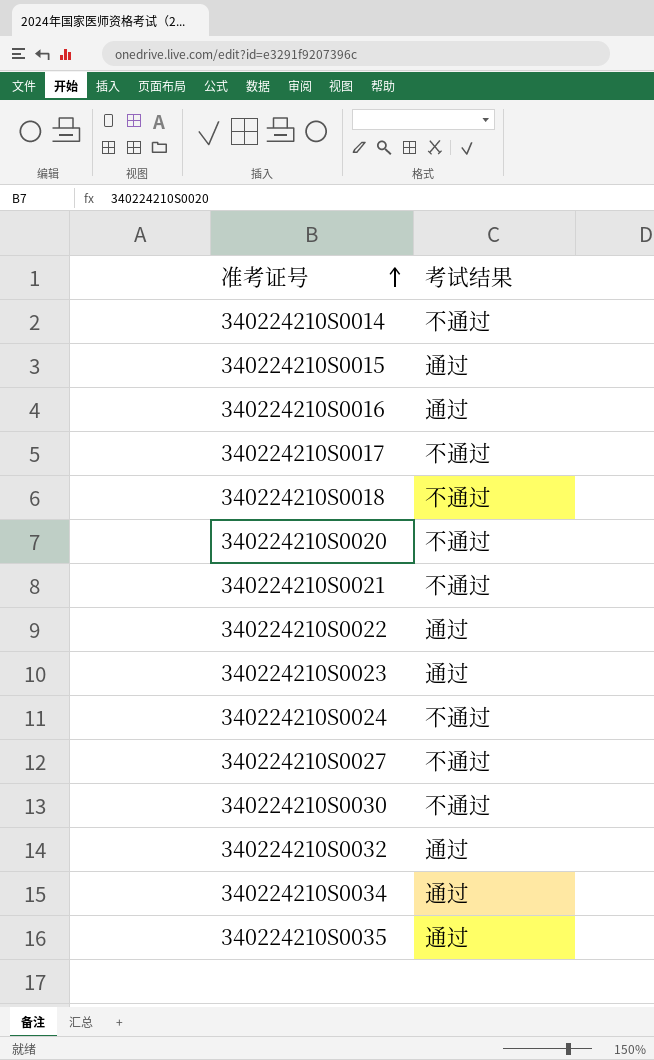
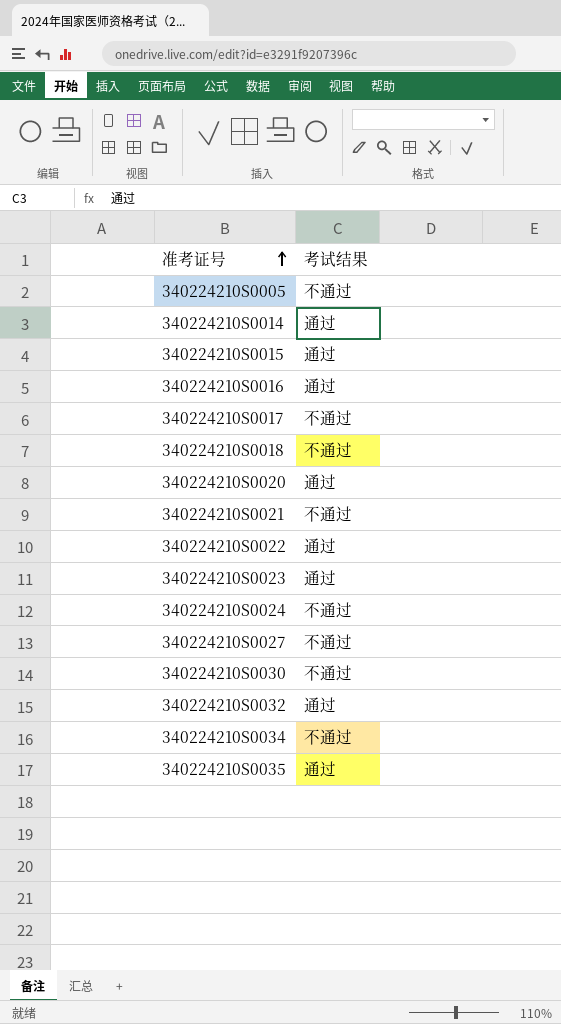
row 340224210S0005: none -> 不通过
340224210S0014 | 考试结果: 不通过 -> 通过
340224210S0020 | 考试结果: 不通过 -> 通过
340224210S0034 | 考试结果: 通过 -> 不通过

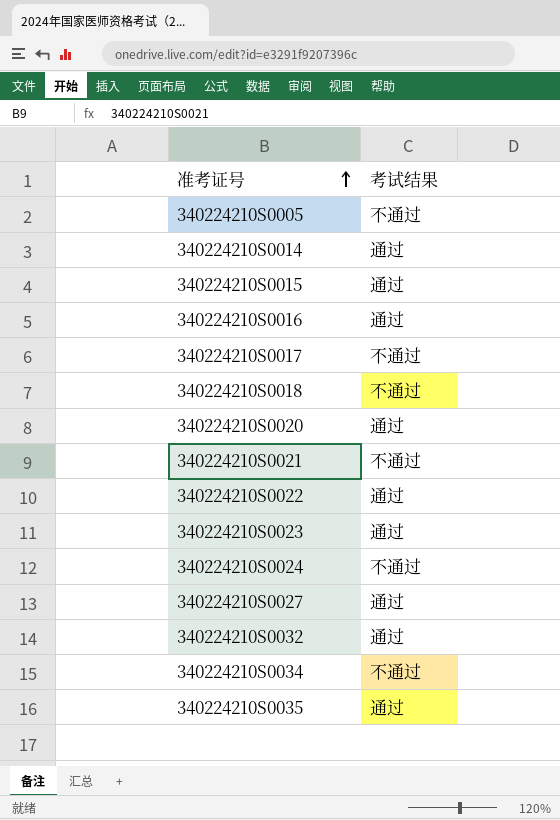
row 340224210S0030: 不通过 -> none
340224210S0027 | 考试结果: 不通过 -> 通过

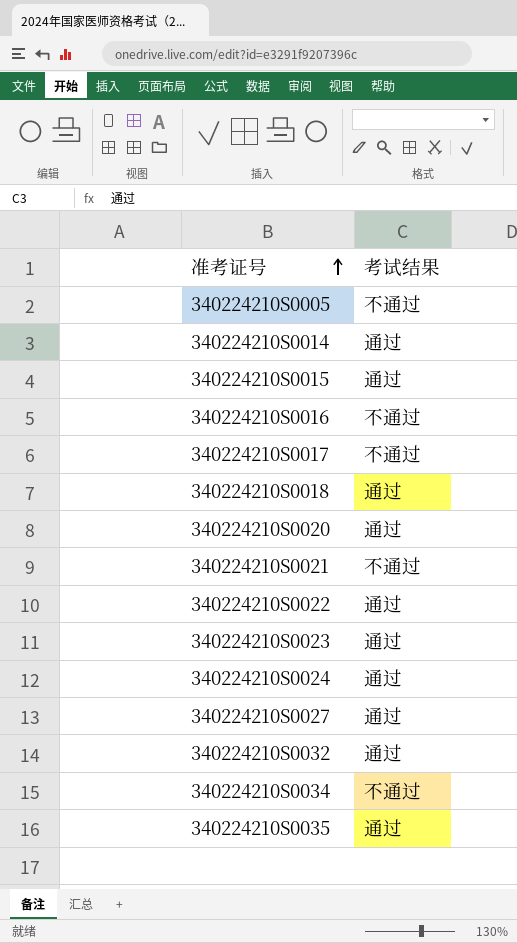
340224210S0016 | 考试结果: 通过 -> 不通过
340224210S0018 | 考试结果: 不通过 -> 通过
340224210S0024 | 考试结果: 不通过 -> 通过

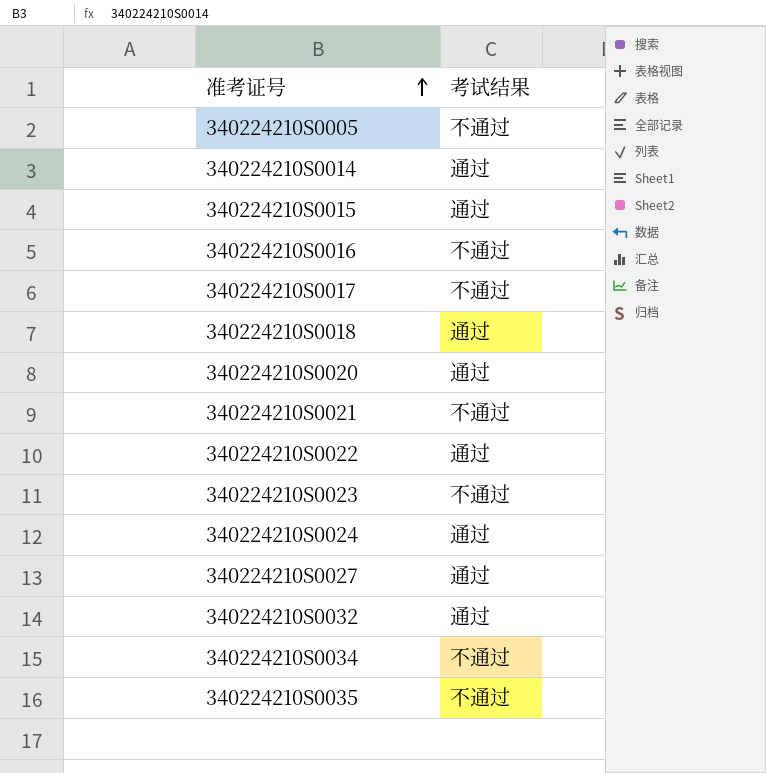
340224210S0023 | 考试结果: 通过 -> 不通过
340224210S0035 | 考试结果: 通过 -> 不通过

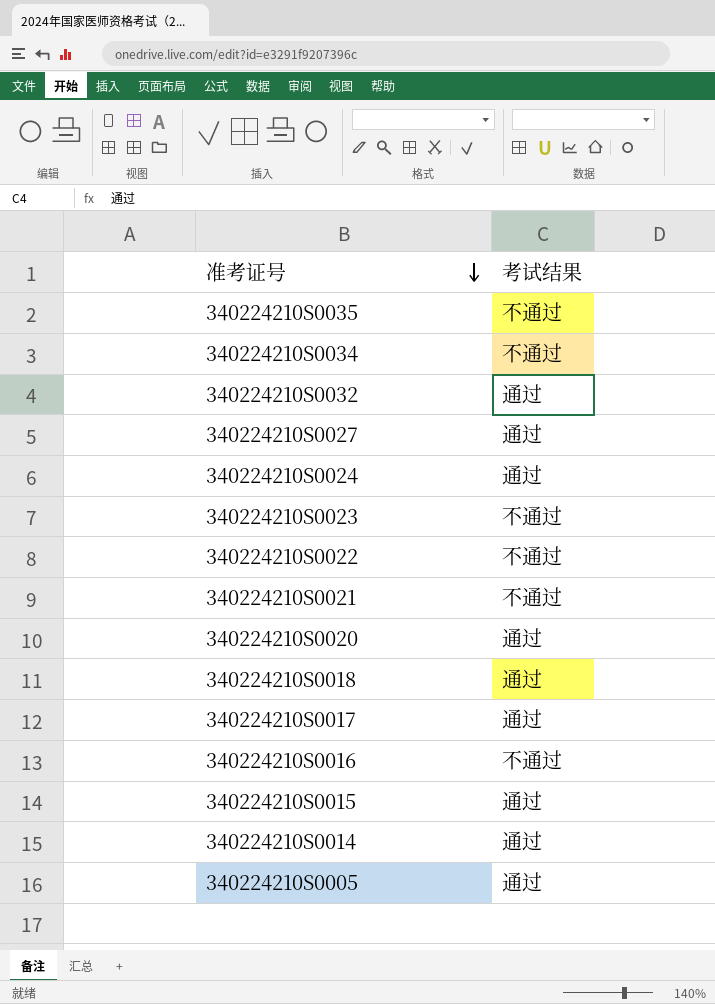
row order: 准考证号 ascending -> 准考证号 descending
340224210S0022 | 考试结果: 通过 -> 不通过
340224210S0017 | 考试结果: 不通过 -> 通过
340224210S0005 | 考试结果: 不通过 -> 通过

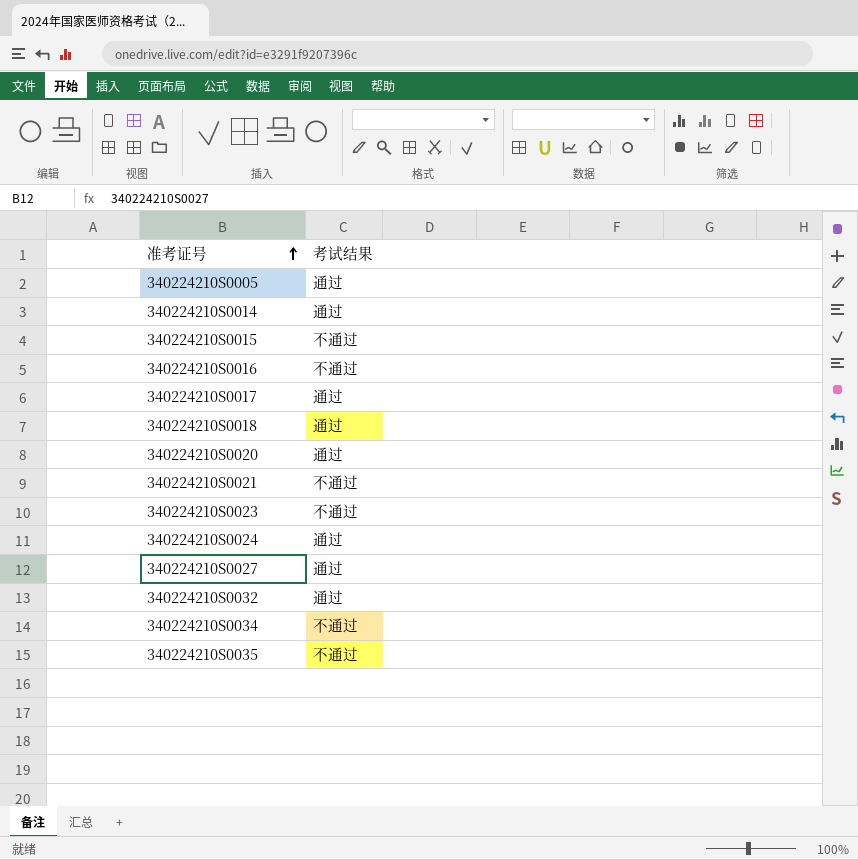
row order: 准考证号 descending -> 准考证号 ascending
row 340224210S0022: 不通过 -> none
340224210S0015 | 考试结果: 通过 -> 不通过

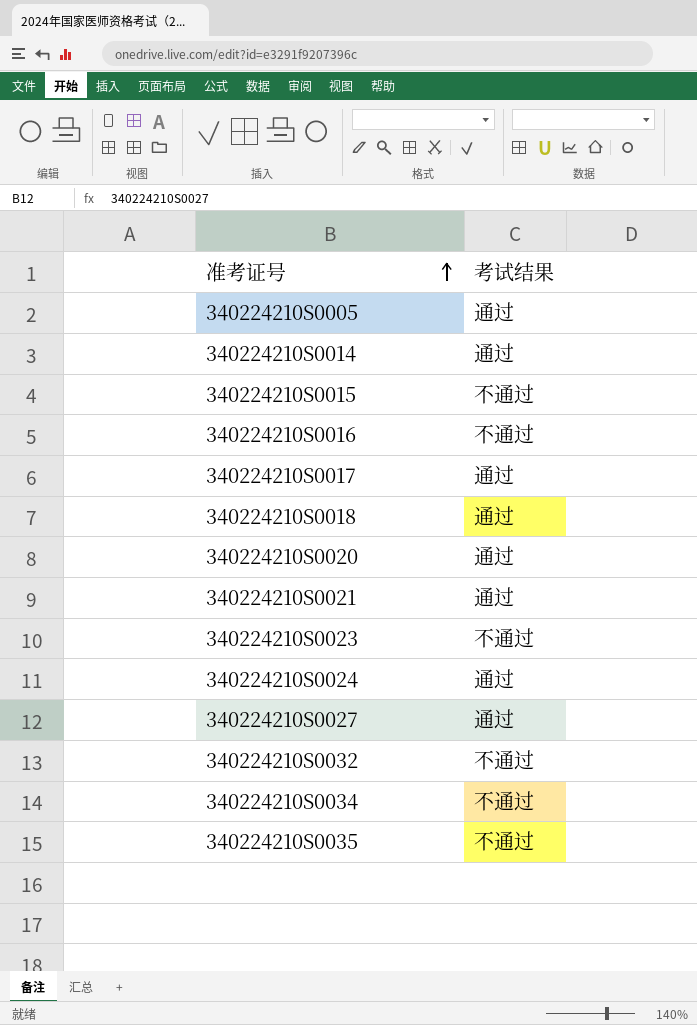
340224210S0021 | 考试结果: 不通过 -> 通过
340224210S0032 | 考试结果: 通过 -> 不通过

